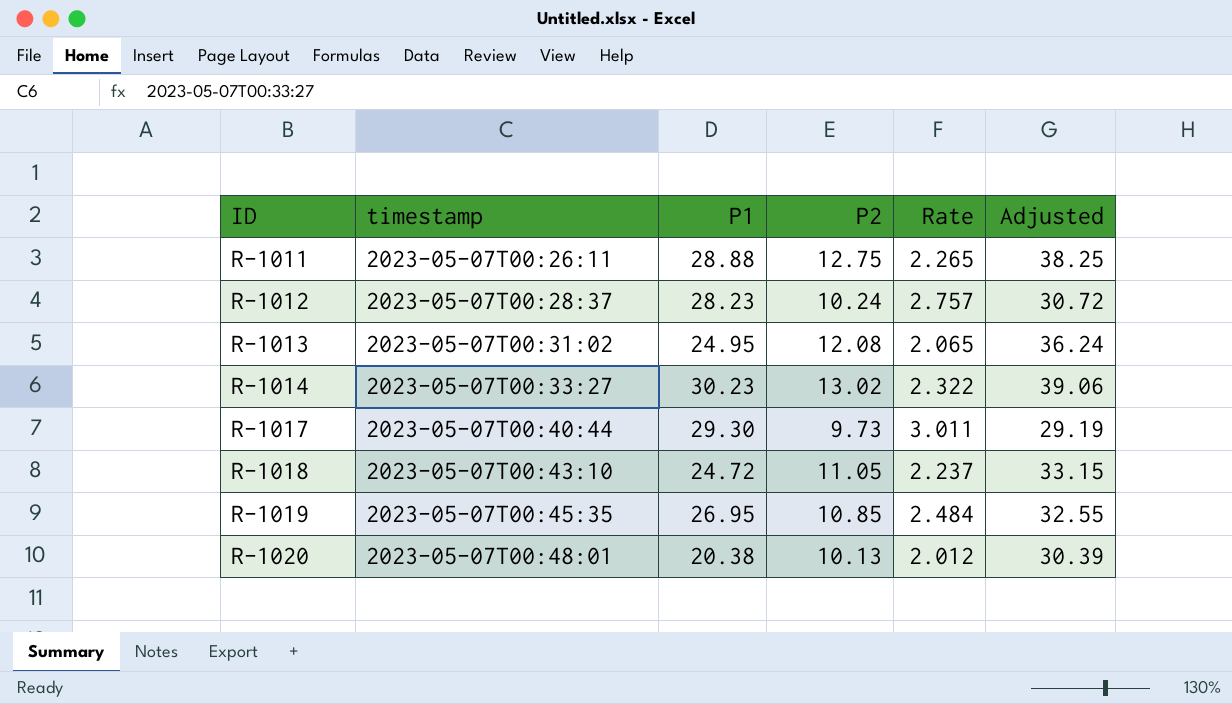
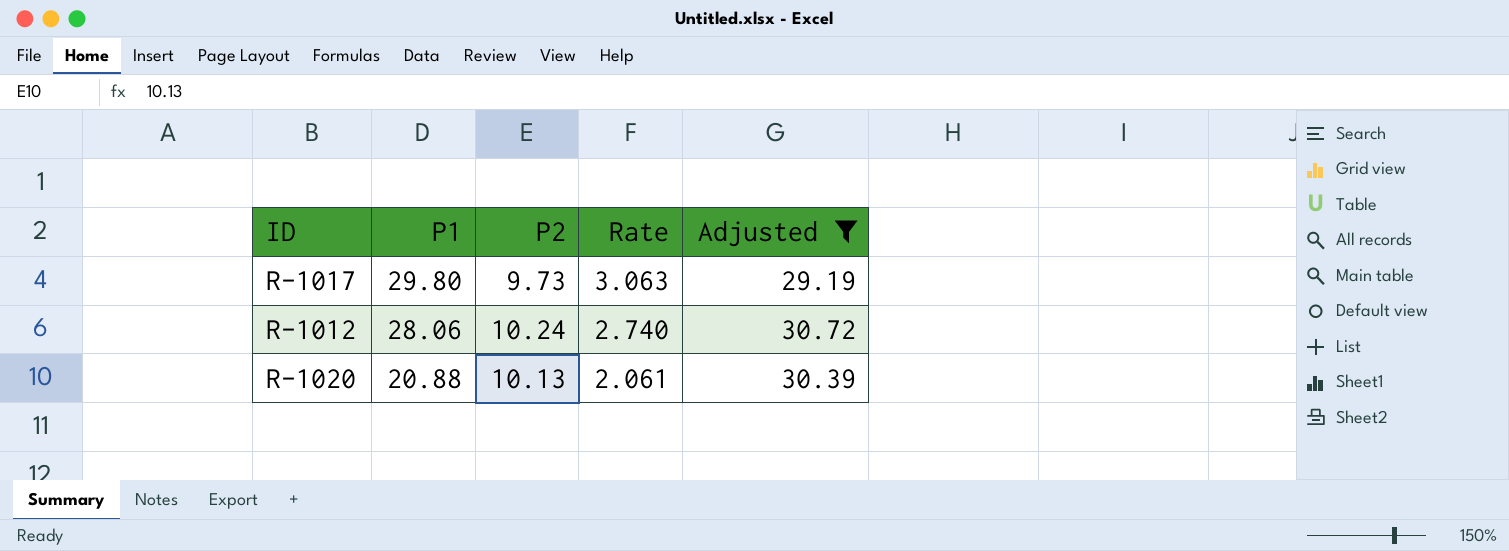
filter: none -> Adjusted <= 30.72
row order: ID ascending -> P1 descending
column timestamp | position: 2 -> none
R-1017 | P1: 29.30 -> 29.80
R-1017 | Rate: 3.011 -> 3.063
R-1012 | P1: 28.23 -> 28.06
R-1012 | Rate: 2.757 -> 2.740
R-1020 | P1: 20.38 -> 20.88
R-1020 | Rate: 2.012 -> 2.061

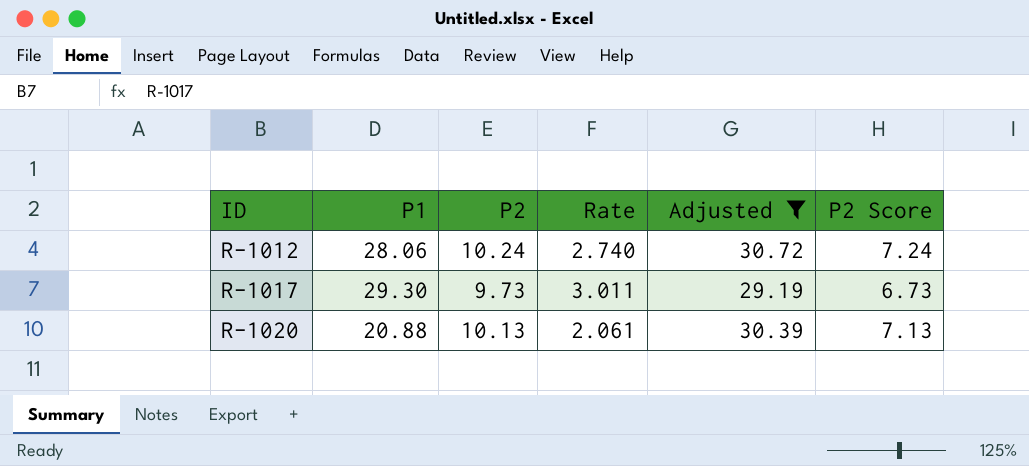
row order: P1 descending -> ID ascending
column P2 Score | formula: none -> [P2] - 3
R-1017 | P1: 29.80 -> 29.30
R-1017 | Rate: 3.063 -> 3.011

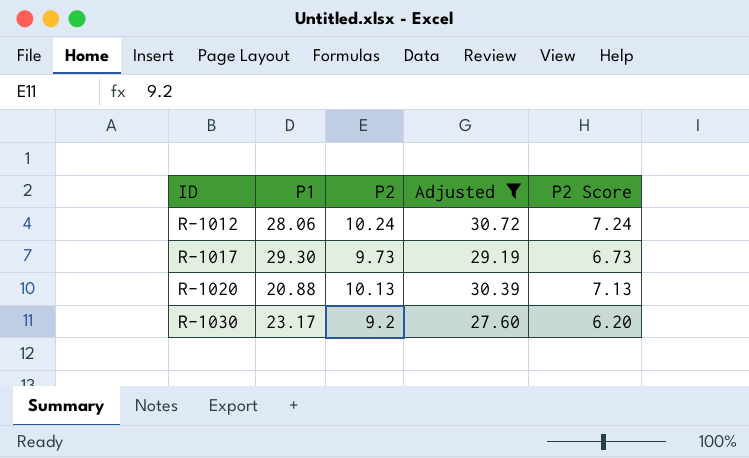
column Rate | formula: [P1] / [P2] -> none
row R-1030: none -> 23.17 | 9.2 | 27.60 | 6.20

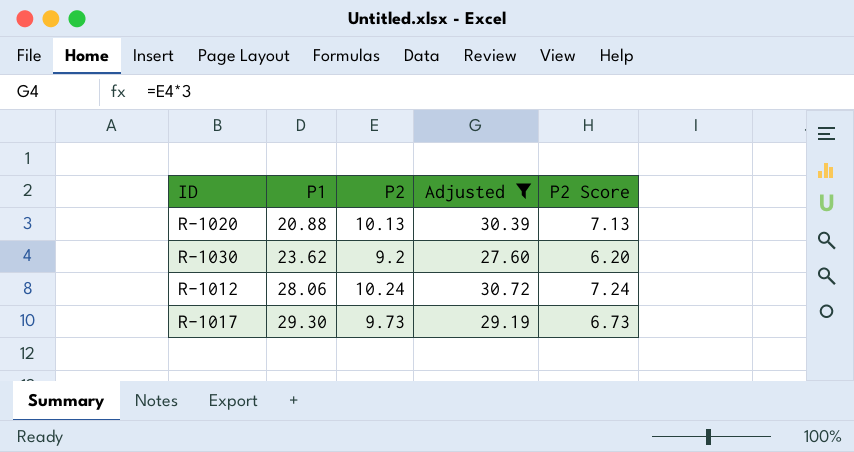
row order: ID ascending -> P1 ascending
R-1030 | P1: 23.17 -> 23.62

